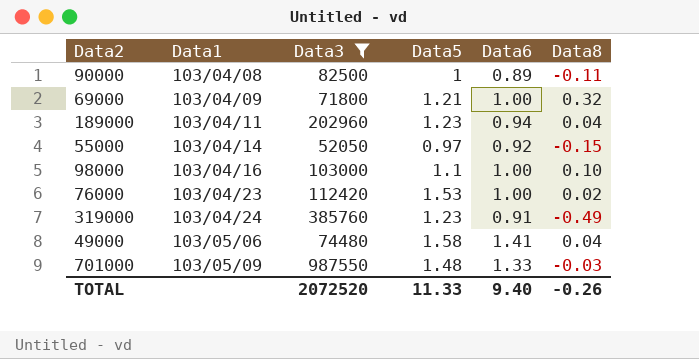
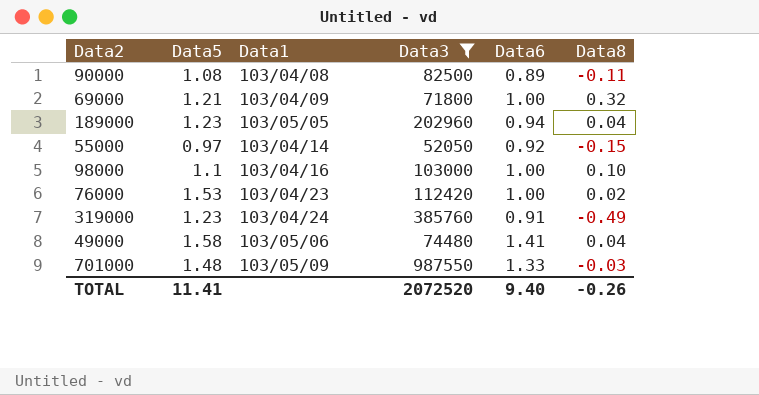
column Data5 | position: 4 -> 2
90000 | Data5: 1 -> 1.08
189000 | Data1: 103/04/11 -> 103/05/05
TOTAL | Data5: 11.33 -> 11.41

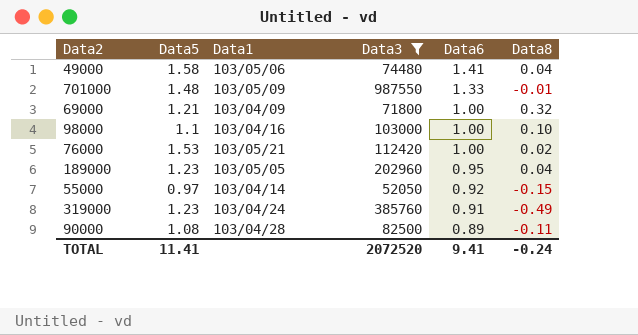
row order: none -> Data6 descending
701000 | Data8: -0.03 -> -0.01
76000 | Data1: 103/04/23 -> 103/05/21
189000 | Data6: 0.94 -> 0.95
90000 | Data1: 103/04/08 -> 103/04/28
TOTAL | Data6: 9.40 -> 9.41
TOTAL | Data8: -0.26 -> -0.24

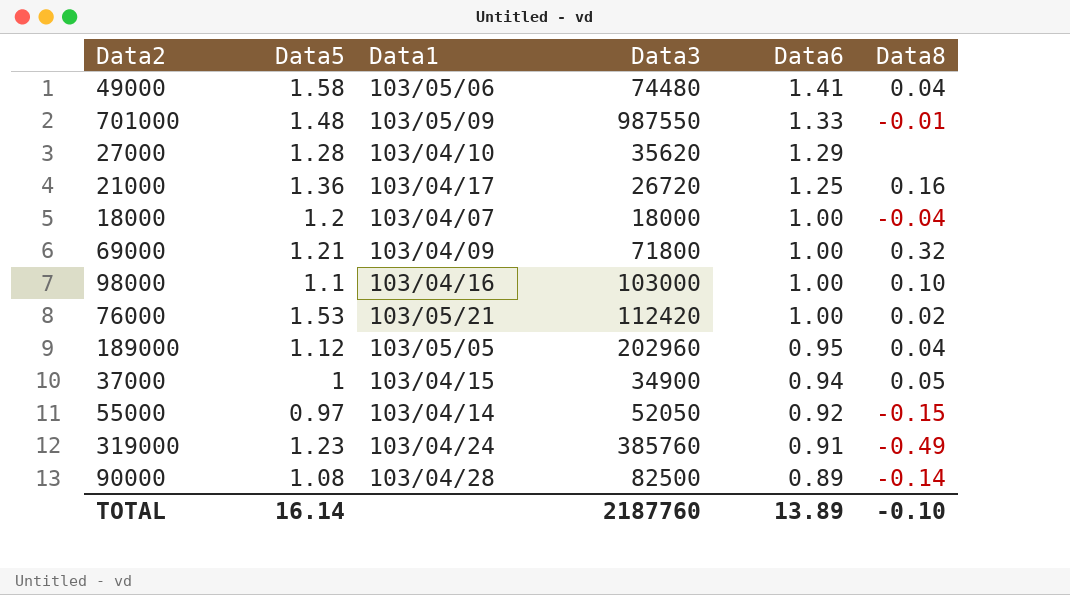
filter: Data3 >= 52050 -> none
189000 | Data5: 1.23 -> 1.12
90000 | Data8: -0.11 -> -0.14
TOTAL | Data5: 11.41 -> 16.14
TOTAL | Data3: 2072520 -> 2187760
TOTAL | Data6: 9.41 -> 13.89
TOTAL | Data8: -0.24 -> -0.10

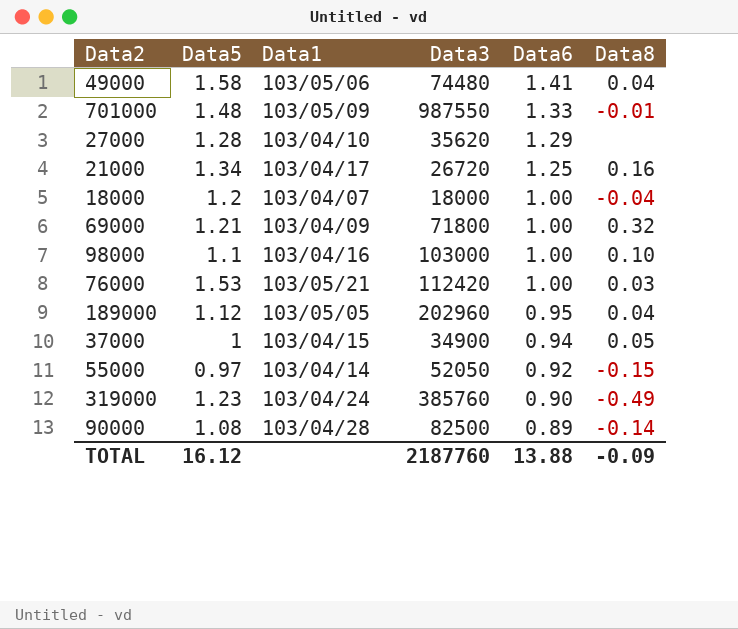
21000 | Data5: 1.36 -> 1.34
76000 | Data8: 0.02 -> 0.03
319000 | Data6: 0.91 -> 0.90
TOTAL | Data5: 16.14 -> 16.12
TOTAL | Data6: 13.89 -> 13.88
TOTAL | Data8: -0.10 -> -0.09

